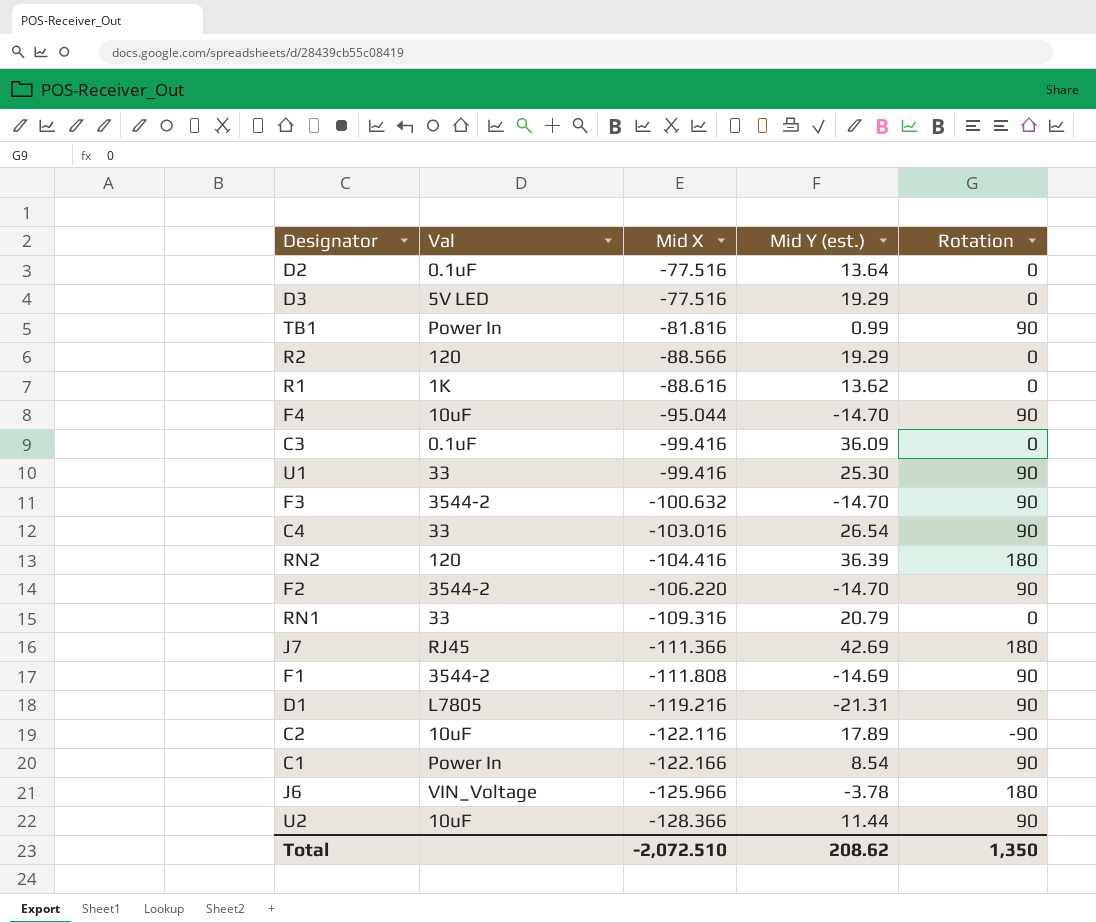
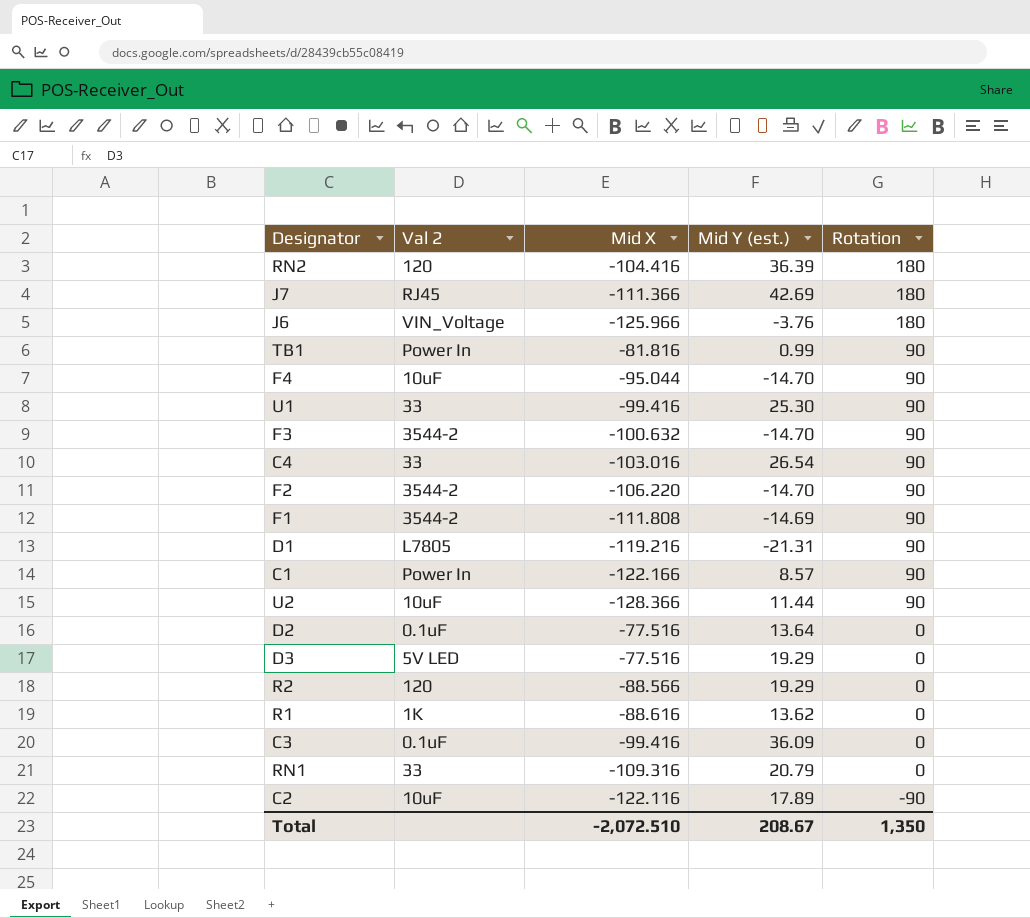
row order: Mid X descending -> Rotation descending
column name: Val -> Val 2
J6 | Mid Y (est.): -3.78 -> -3.76
C1 | Mid Y (est.): 8.54 -> 8.57
Total | Mid Y (est.): 208.62 -> 208.67

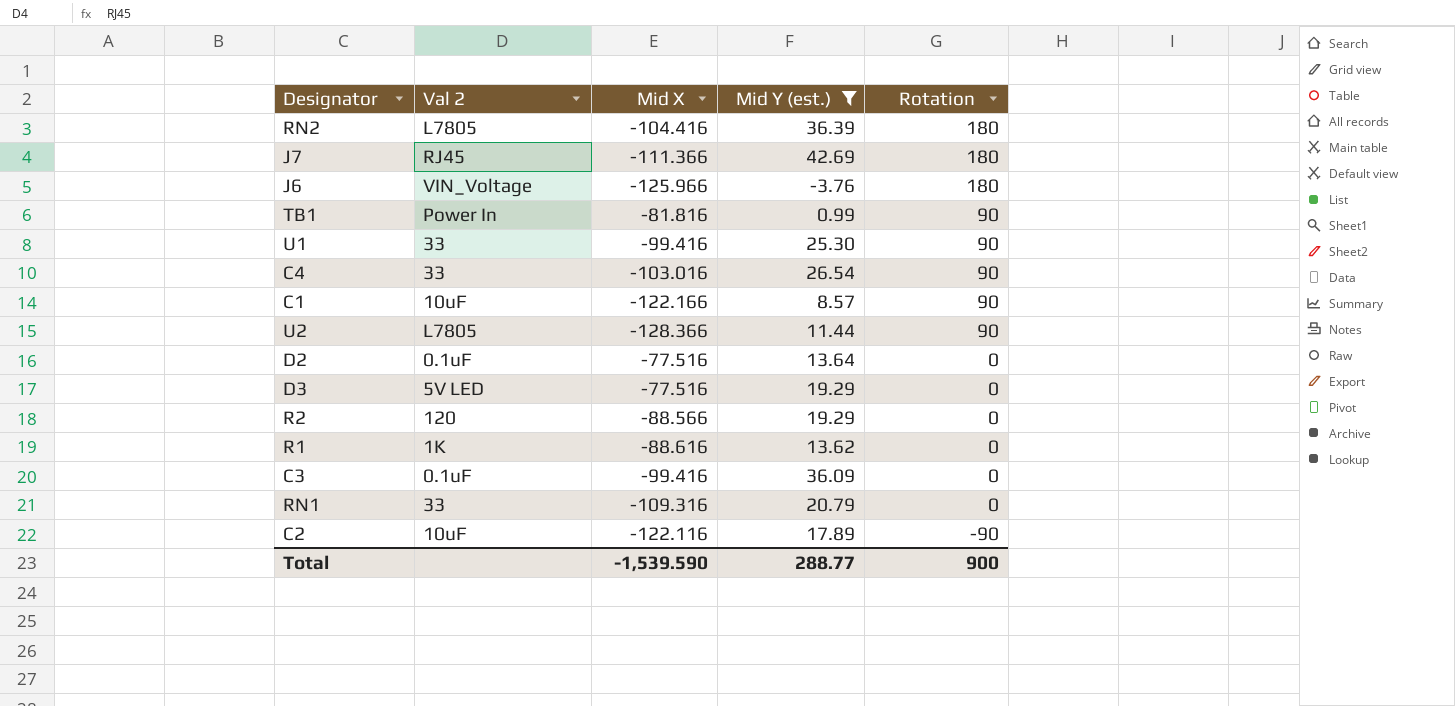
filter: none -> Mid Y (est.) >= -3.76
RN2 | Val 2: 120 -> L7805
C1 | Val 2: Power In -> 10uF
U2 | Val 2: 10uF -> L7805
Total | Mid X: -2,072.510 -> -1,539.590
Total | Mid Y (est.): 208.67 -> 288.77
Total | Rotation: 1,350 -> 900

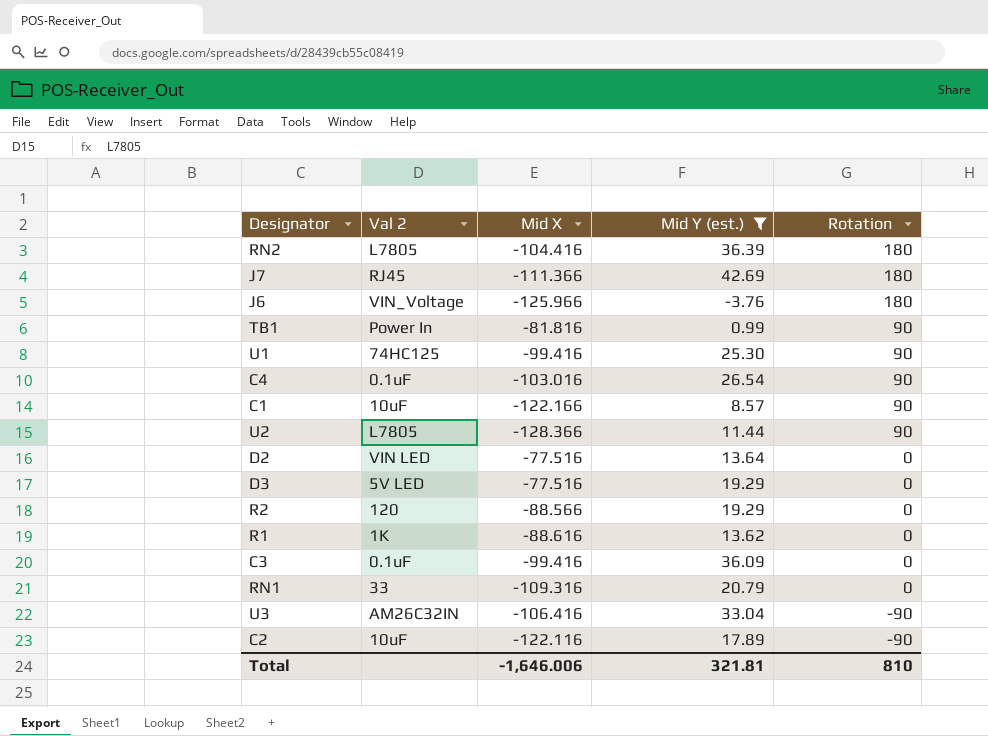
U1 | Val 2: 33 -> 74HC125
C4 | Val 2: 33 -> 0.1uF
D2 | Val 2: 0.1uF -> VIN LED
row U3: none -> AM26C32IN | -106.416 | 33.04 | -90
Total | Mid X: -1,539.590 -> -1,646.006
Total | Mid Y (est.): 288.77 -> 321.81
Total | Rotation: 900 -> 810

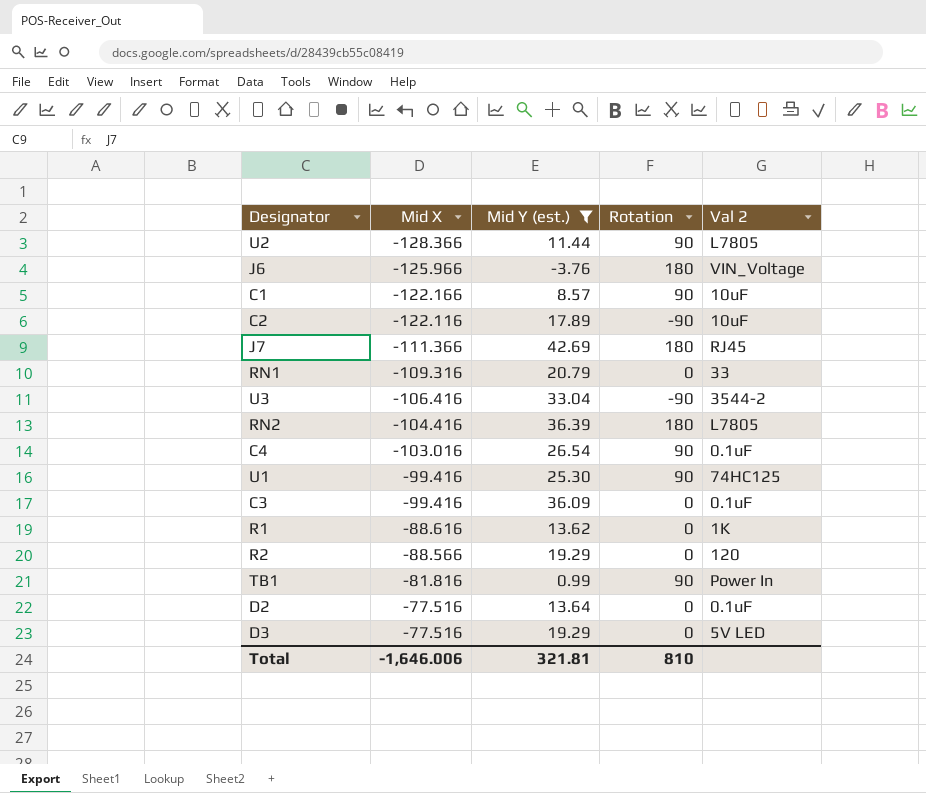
row order: Rotation descending -> Mid X ascending
column Val 2 | position: 2 -> 5
U3 | Val 2: AM26C32IN -> 3544-2
D2 | Val 2: VIN LED -> 0.1uF

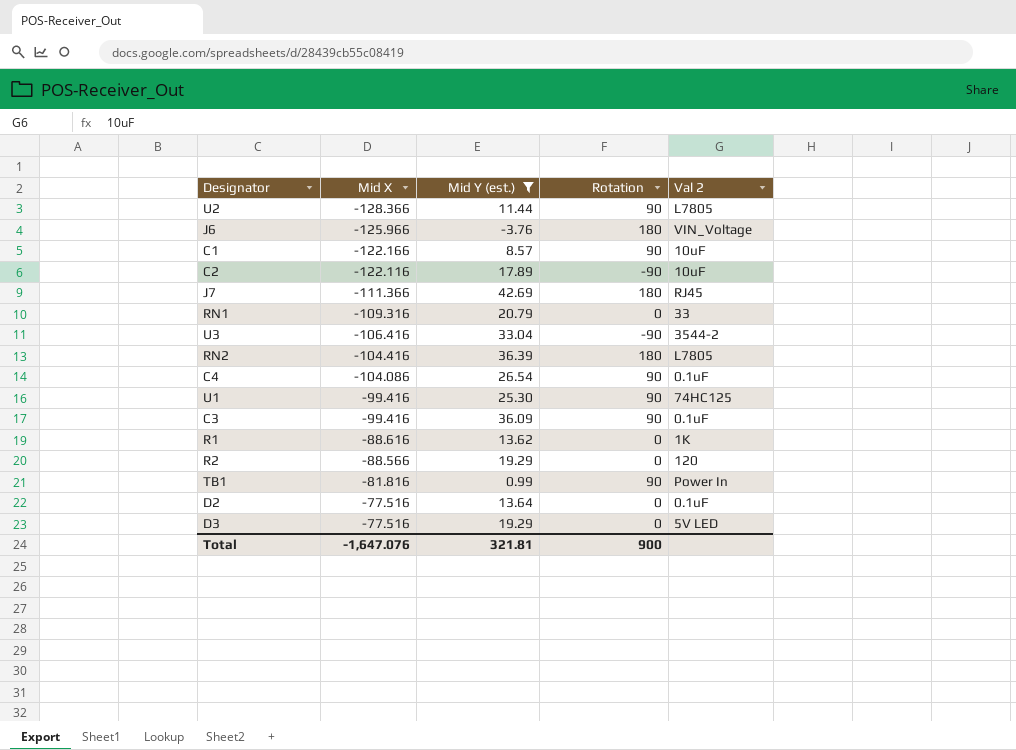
C4 | Mid X: -103.016 -> -104.086
C3 | Rotation: 0 -> 90
Total | Mid X: -1,646.006 -> -1,647.076
Total | Rotation: 810 -> 900

